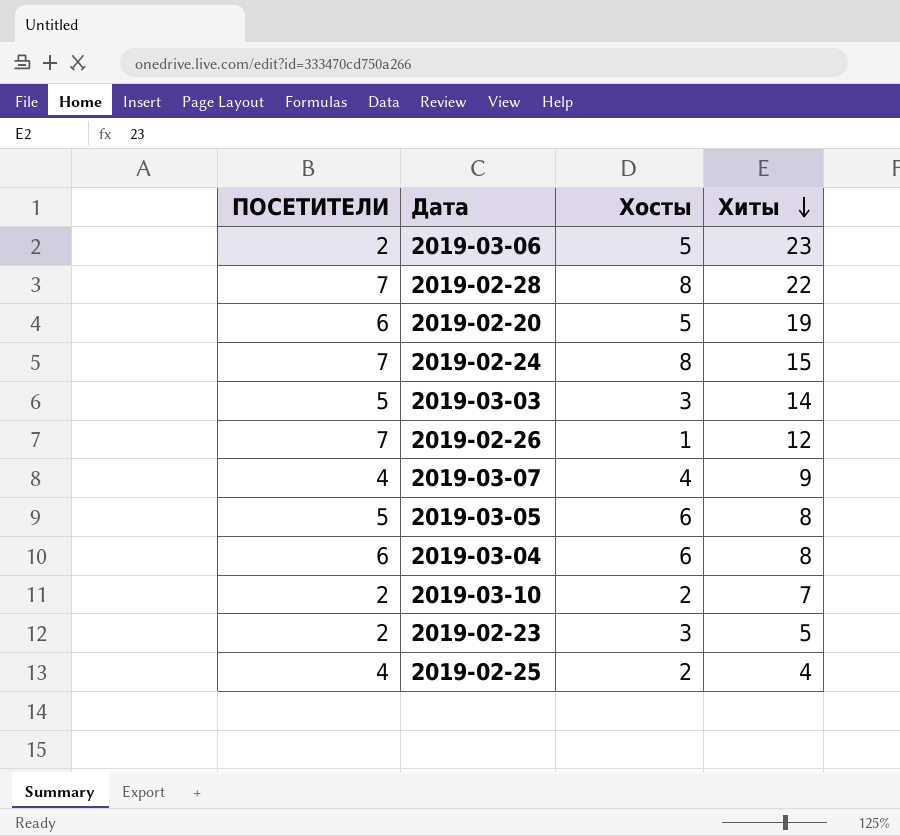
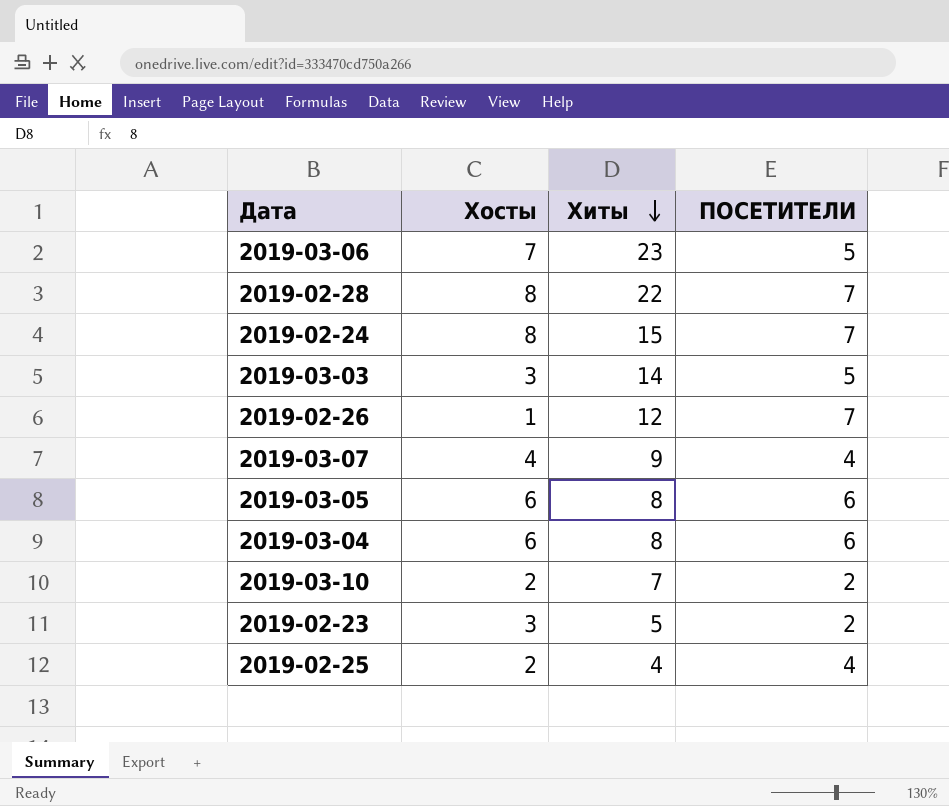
column ПОСЕТИТЕЛИ | position: 1 -> 4
row 2019-02-20: 6 | 5 | 19 -> none
2019-03-06 | Хосты: 5 -> 7
2019-03-06 | ПОСЕТИТЕЛИ: 2 -> 5
2019-03-05 | ПОСЕТИТЕЛИ: 5 -> 6

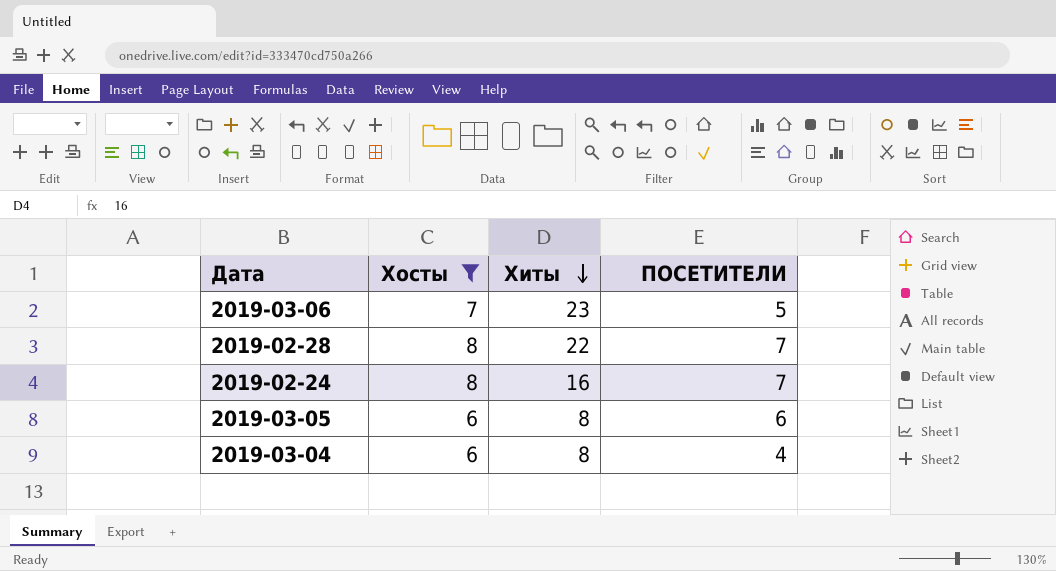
filter: none -> Хосты >= 6
2019-02-24 | Хиты: 15 -> 16
2019-03-04 | ПОСЕТИТЕЛИ: 6 -> 4

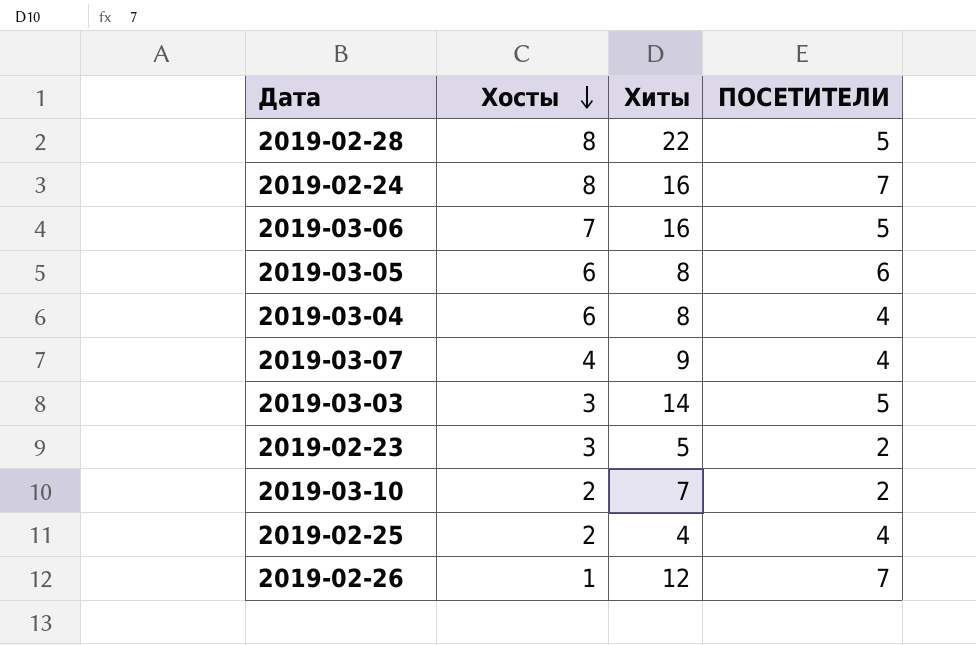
filter: Хосты >= 6 -> none
row order: Хиты descending -> Хосты descending
2019-02-28 | ПОСЕТИТЕЛИ: 7 -> 5
2019-03-06 | Хиты: 23 -> 16

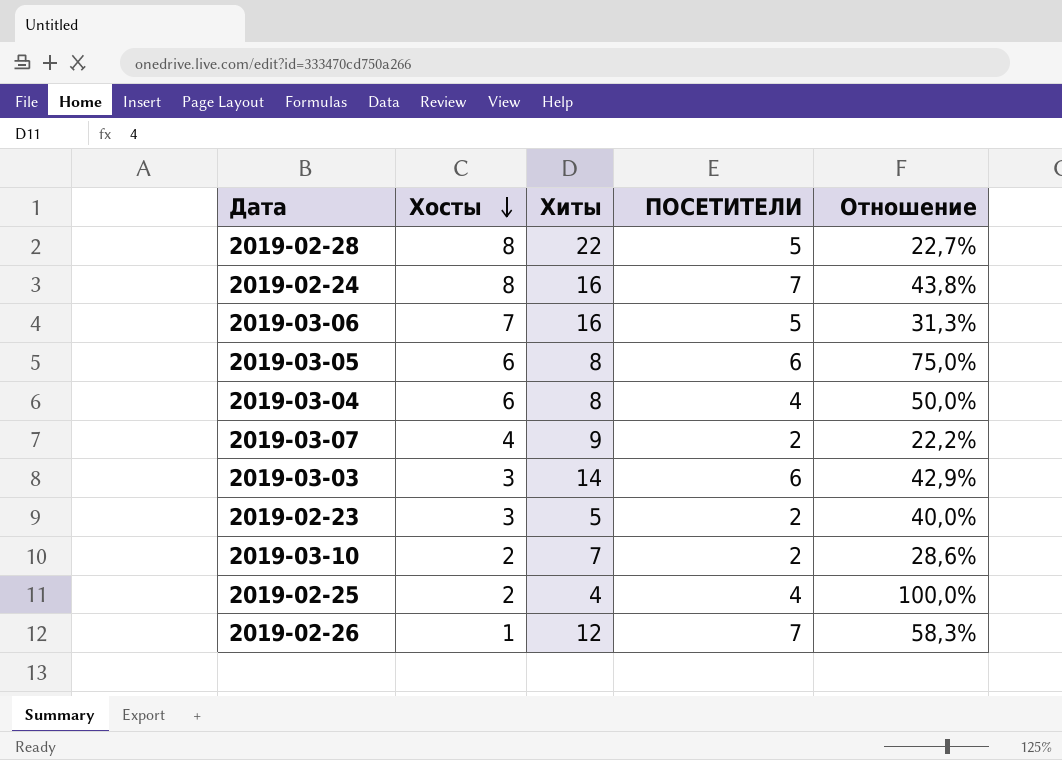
column Отношение | formula: none -> [ПОСЕТИТЕЛИ] / [Хиты]
2019-03-07 | ПОСЕТИТЕЛИ: 4 -> 2
2019-03-03 | ПОСЕТИТЕЛИ: 5 -> 6

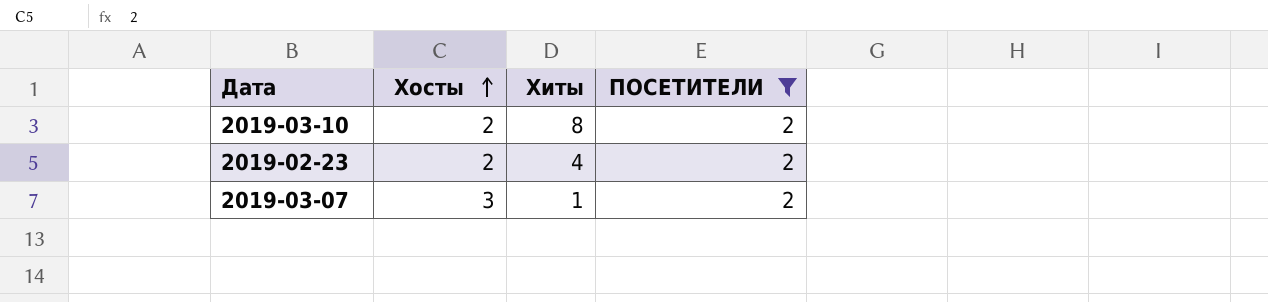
filter: none -> ПОСЕТИТЕЛИ = 2
row order: Хосты descending -> Хосты ascending
column Отношение | formula: [ПОСЕТИТЕЛИ] / [Хиты] -> none
2019-03-10 | Хиты: 7 -> 8
2019-02-23 | Хосты: 3 -> 2
2019-02-23 | Хиты: 5 -> 4
2019-03-07 | Хосты: 4 -> 3
2019-03-07 | Хиты: 9 -> 1

